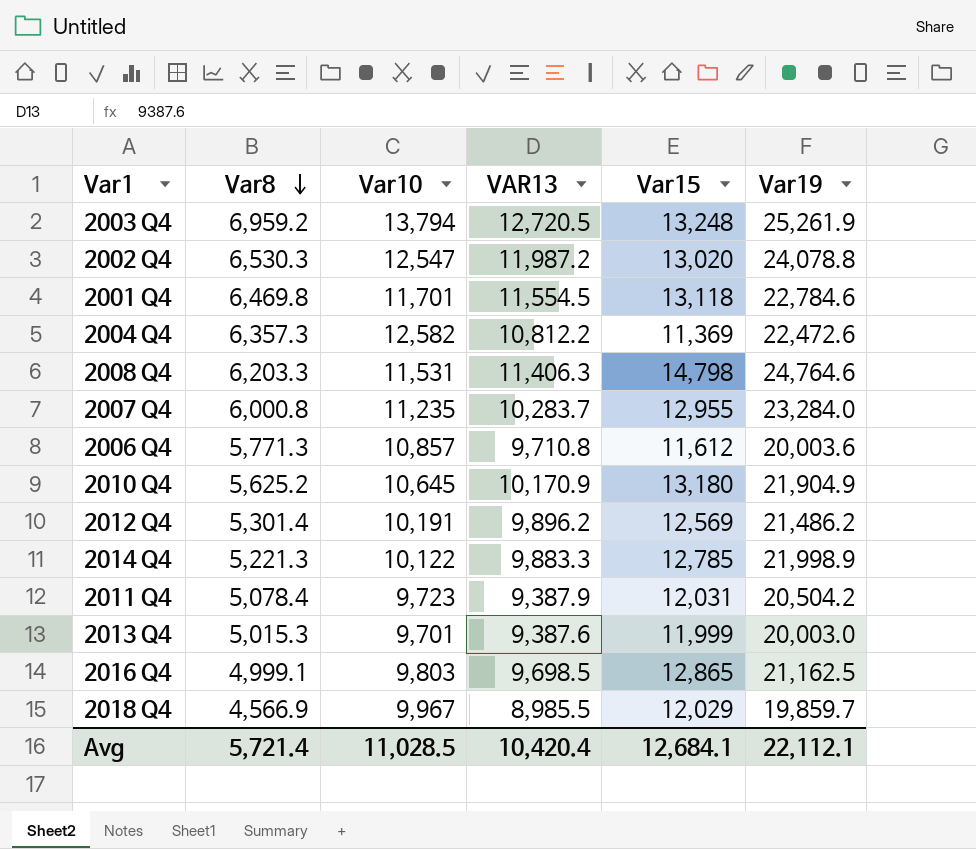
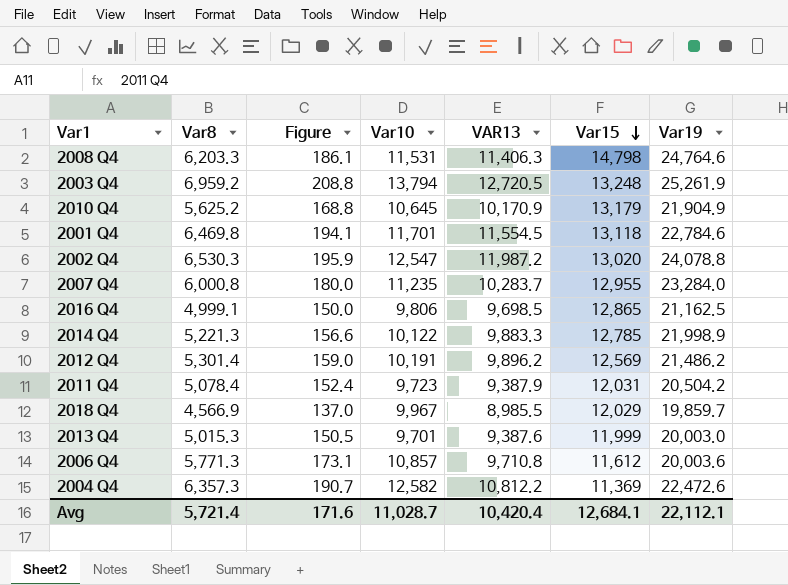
row order: Var8 descending -> Var15 descending
column Figure | formula: none -> [Var8] * 0.03
2010 Q4 | Var15: 13,180 -> 13,179
2016 Q4 | Var10: 9,803 -> 9,806
Avg | Var10: 11,028.5 -> 11,028.7

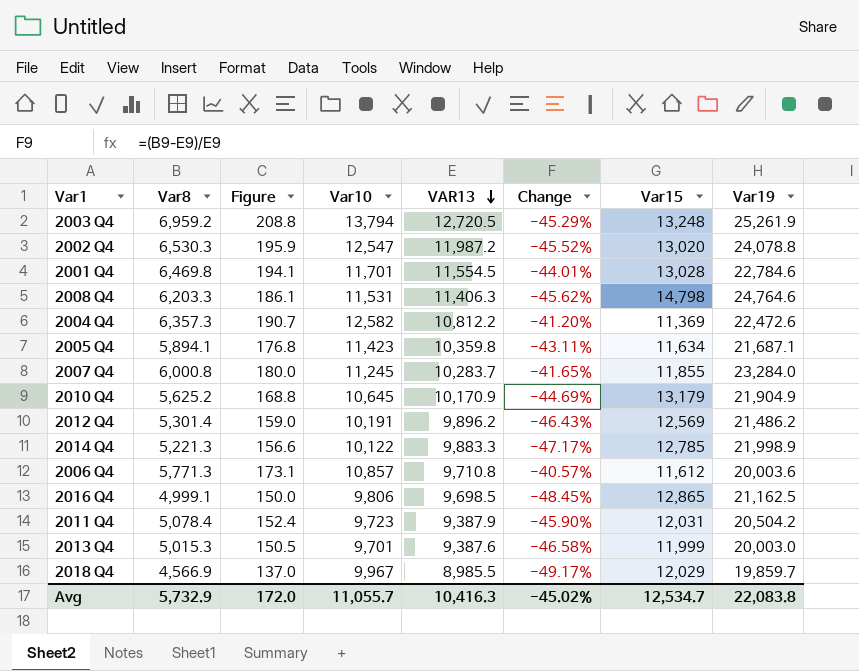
row order: Var15 descending -> VAR13 descending
column Change | formula: none -> ([Var8] - [VAR13]) / [VAR13]
2001 Q4 | Var15: 13,118 -> 13,028
row 2005 Q4: none -> 5,894.1 | 176.8 | 11,423 | 10,359.8 | -43.11% | 11,634 | 21,687.1
2007 Q4 | Var10: 11,235 -> 11,245
2007 Q4 | Var15: 12,955 -> 11,855
Avg | Var8: 5,721.4 -> 5,732.9
Avg | Figure: 171.6 -> 172.0
Avg | Var10: 11,028.7 -> 11,055.7
Avg | VAR13: 10,420.4 -> 10,416.3
Avg | Var15: 12,684.1 -> 12,534.7
Avg | Var19: 22,112.1 -> 22,083.8

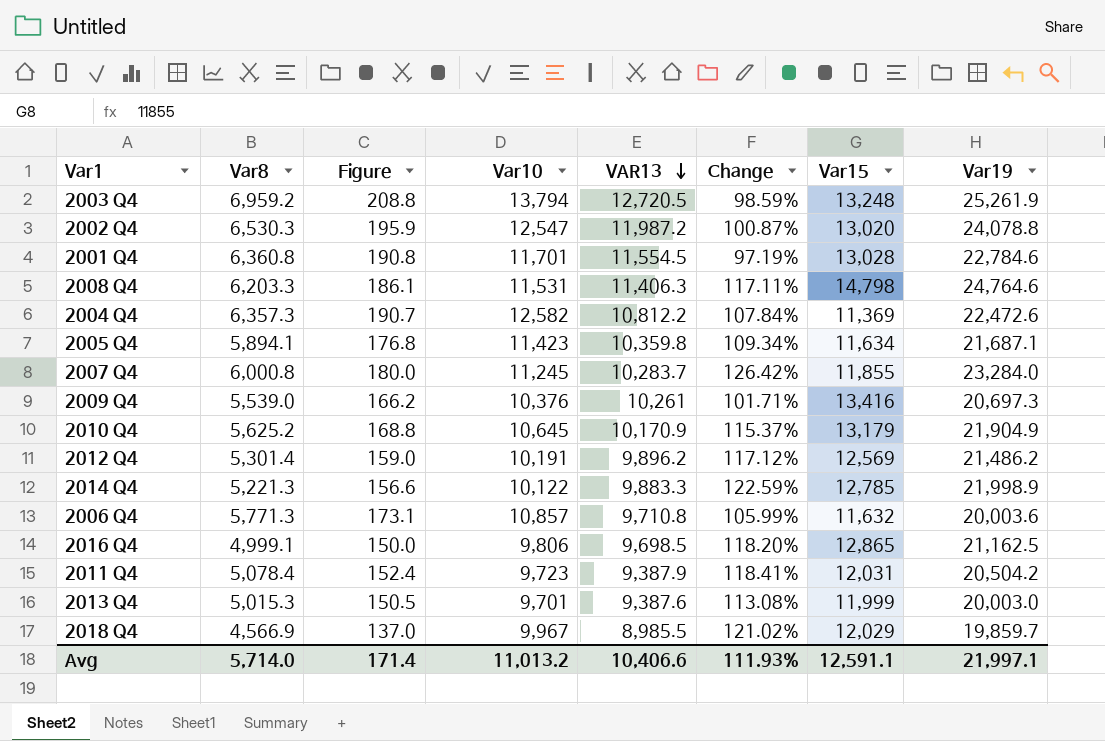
column Change | formula: ([Var8] - [VAR13]) / [VAR13] -> ([Var19] - [VAR13]) / [VAR13]
2001 Q4 | Var8: 6,469.8 -> 6,360.8
2001 Q4 | Figure: 194.1 -> 190.8
row 2009 Q4: none -> 5,539.0 | 166.2 | 10,376 | 10,261 | 101.71% | 13,416 | 20,697.3
2006 Q4 | Var15: 11,612 -> 11,632
Avg | Var8: 5,732.9 -> 5,714.0
Avg | Figure: 172.0 -> 171.4
Avg | Var10: 11,055.7 -> 11,013.2
Avg | VAR13: 10,416.3 -> 10,406.6
Avg | Change: -45.02% -> 111.93%
Avg | Var15: 12,534.7 -> 12,591.1
Avg | Var19: 22,083.8 -> 21,997.1

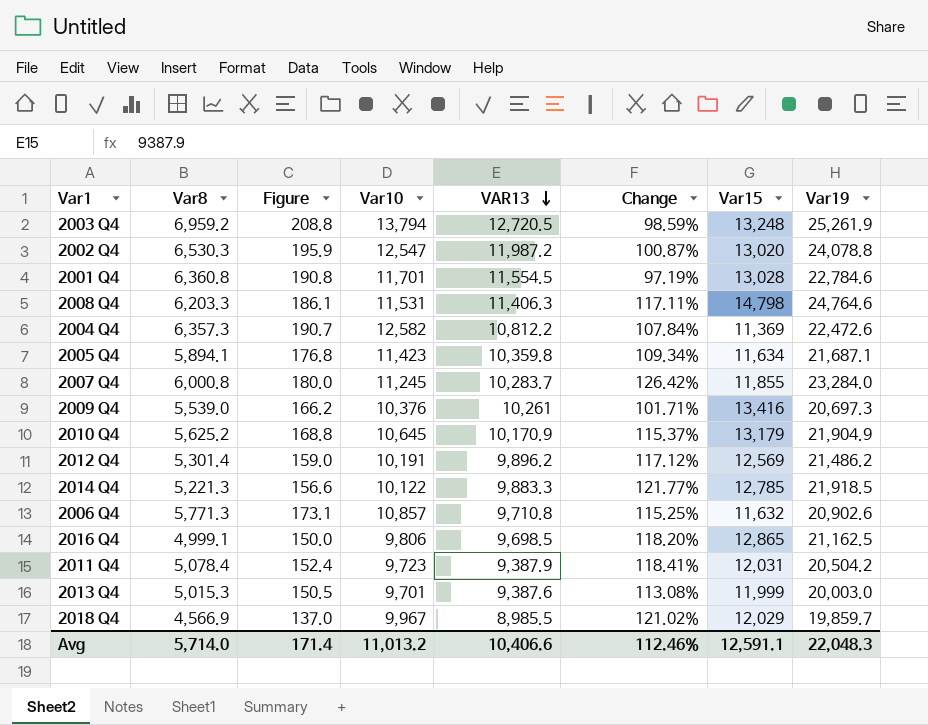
2014 Q4 | Change: 122.59% -> 121.77%
2014 Q4 | Var19: 21,998.9 -> 21,918.5
2006 Q4 | Change: 105.99% -> 115.25%
2006 Q4 | Var19: 20,003.6 -> 20,902.6
Avg | Change: 111.93% -> 112.46%
Avg | Var19: 21,997.1 -> 22,048.3

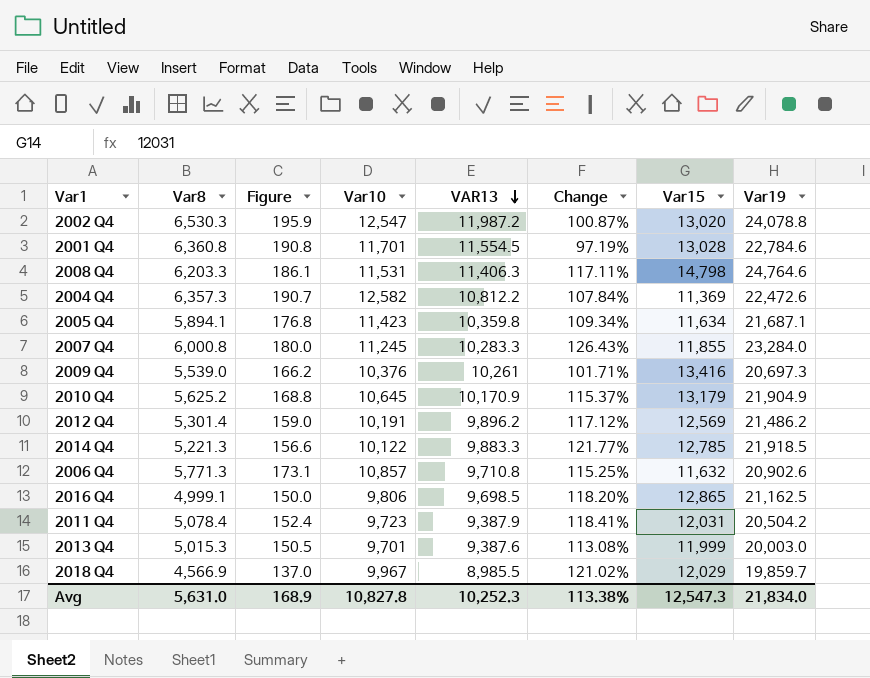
row 2003 Q4: 6,959.2 | 208.8 | 13,794 | 12,720.5 | 98.59% | 13,248 | 25,261.9 -> none
2007 Q4 | VAR13: 10,283.7 -> 10,283.3
2007 Q4 | Change: 126.42% -> 126.43%
Avg | Var8: 5,714.0 -> 5,631.0
Avg | Figure: 171.4 -> 168.9
Avg | Var10: 11,013.2 -> 10,827.8
Avg | VAR13: 10,406.6 -> 10,252.3
Avg | Change: 112.46% -> 113.38%
Avg | Var15: 12,591.1 -> 12,547.3
Avg | Var19: 22,048.3 -> 21,834.0

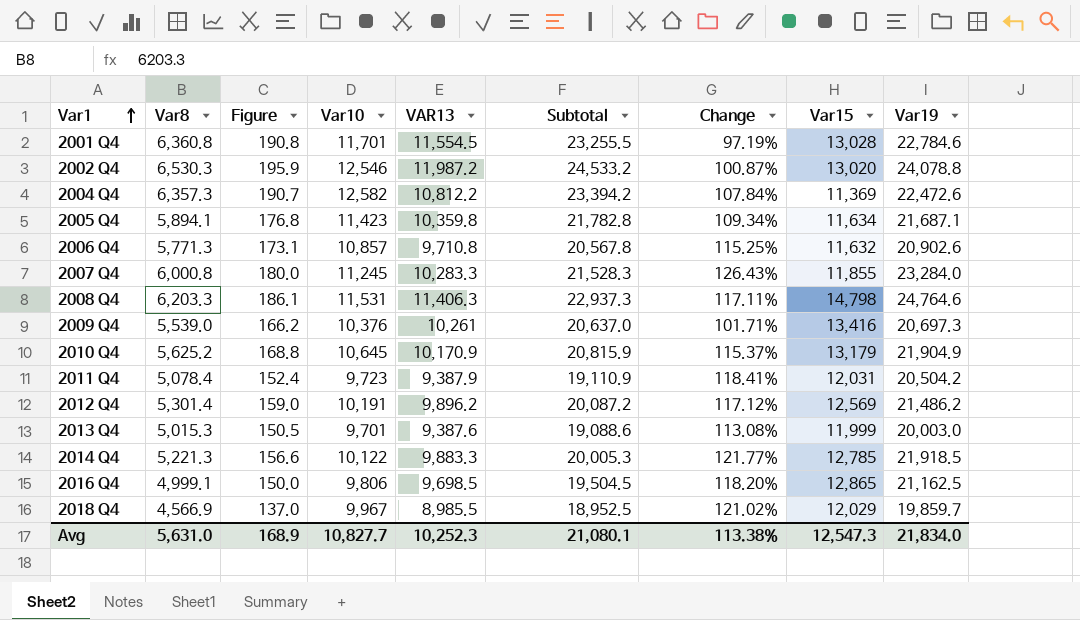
row order: VAR13 descending -> Var1 ascending
column Subtotal | formula: none -> [Var10] + [VAR13]
2002 Q4 | Var10: 12,547 -> 12,546
Avg | Var10: 10,827.8 -> 10,827.7

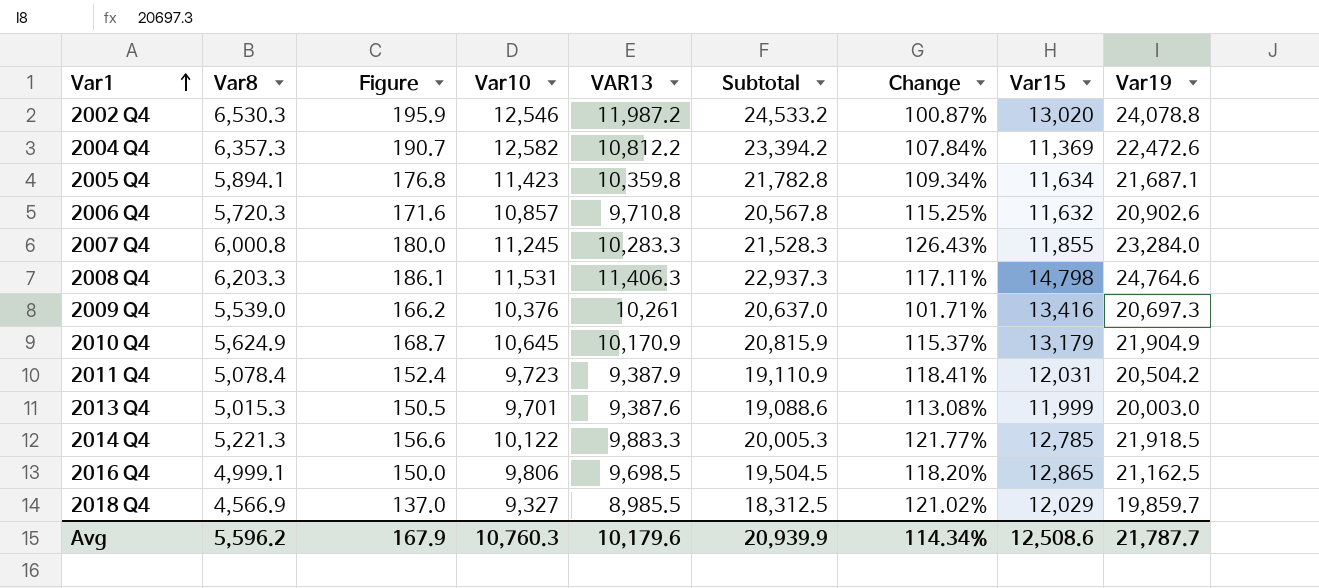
row 2001 Q4: 6,360.8 | 190.8 | 11,701 | 11,554.5 | 23,255.5 | 97.19% | 13,028 | 22,784.6 -> none
row 2012 Q4: 5,301.4 | 159.0 | 10,191 | 9,896.2 | 20,087.2 | 117.12% | 12,569 | 21,486.2 -> none
2006 Q4 | Var8: 5,771.3 -> 5,720.3
2006 Q4 | Figure: 173.1 -> 171.6
2010 Q4 | Var8: 5,625.2 -> 5,624.9
2010 Q4 | Figure: 168.8 -> 168.7
2018 Q4 | Var10: 9,967 -> 9,327
2018 Q4 | Subtotal: 18,952.5 -> 18,312.5
Avg | Var8: 5,631.0 -> 5,596.2
Avg | Figure: 168.9 -> 167.9
Avg | Var10: 10,827.7 -> 10,760.3
Avg | VAR13: 10,252.3 -> 10,179.6
Avg | Subtotal: 21,080.1 -> 20,939.9
Avg | Change: 113.38% -> 114.34%
Avg | Var15: 12,547.3 -> 12,508.6
Avg | Var19: 21,834.0 -> 21,787.7

